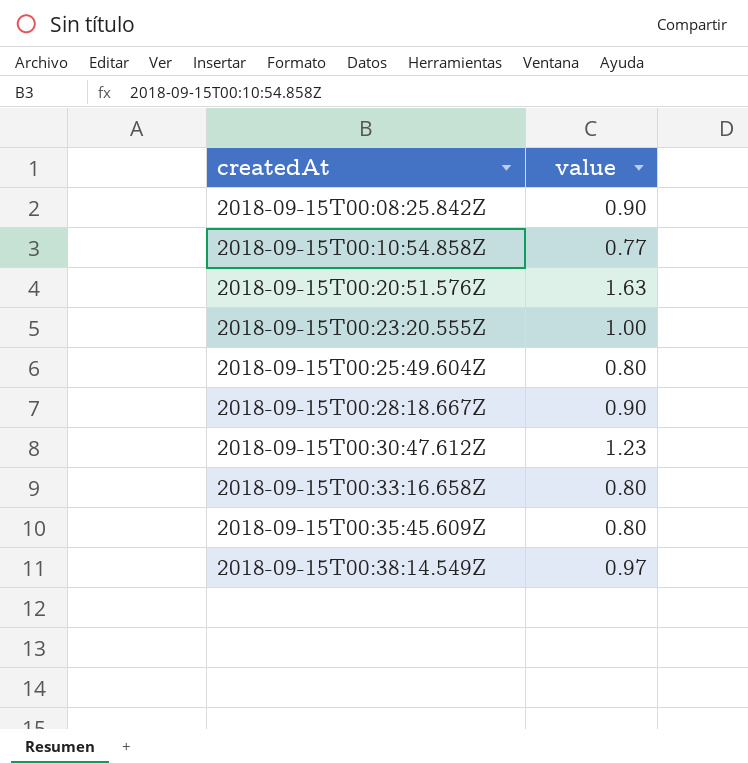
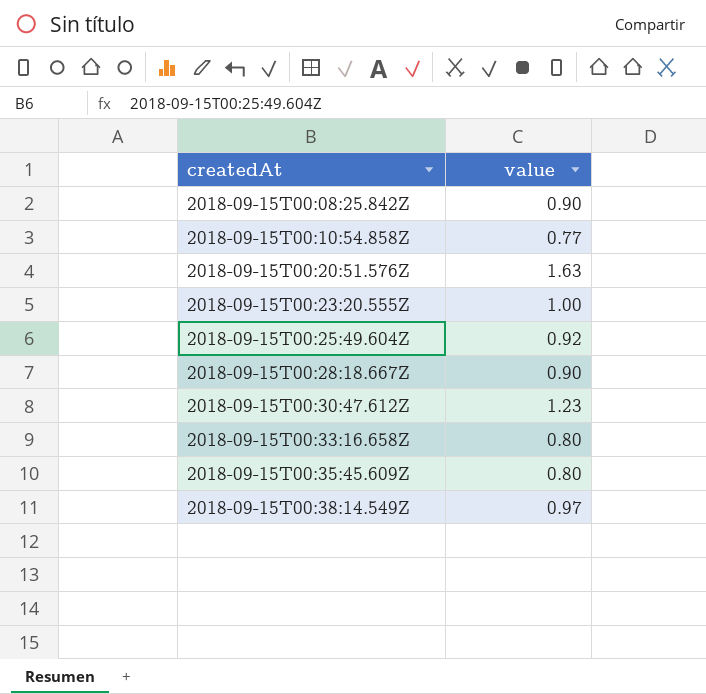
2018-09-15T00:25:49.604Z | value: 0.80 -> 0.92

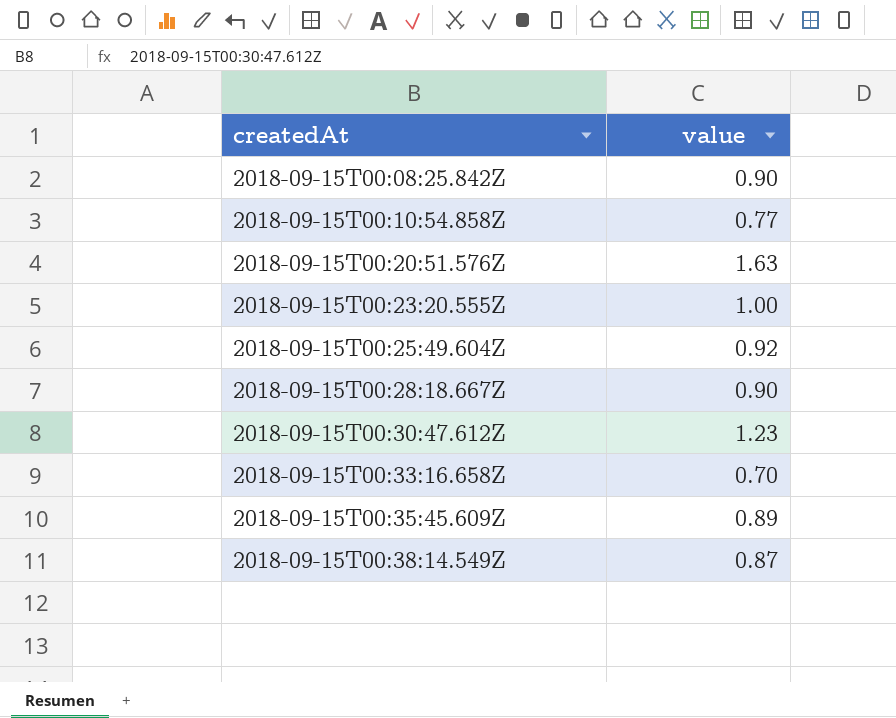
2018-09-15T00:33:16.658Z | value: 0.80 -> 0.70
2018-09-15T00:35:45.609Z | value: 0.80 -> 0.89
2018-09-15T00:38:14.549Z | value: 0.97 -> 0.87

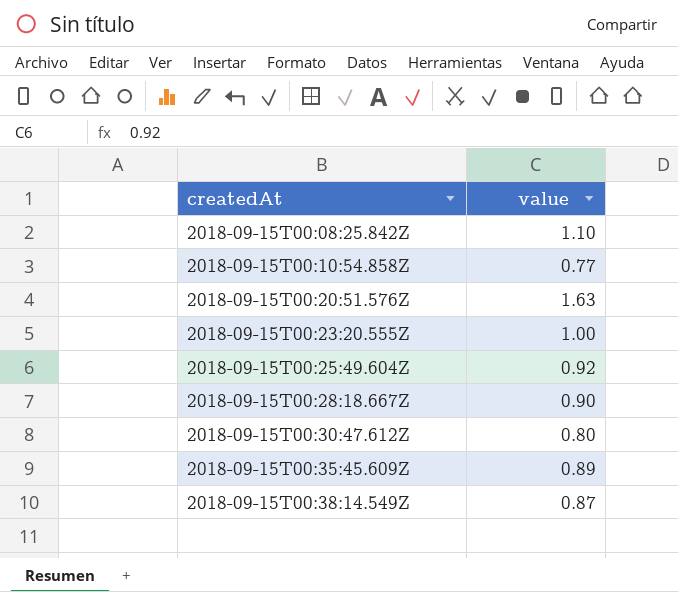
row 2018-09-15T00:33:16.658Z: 0.70 -> none
2018-09-15T00:08:25.842Z | value: 0.90 -> 1.10
2018-09-15T00:30:47.612Z | value: 1.23 -> 0.80

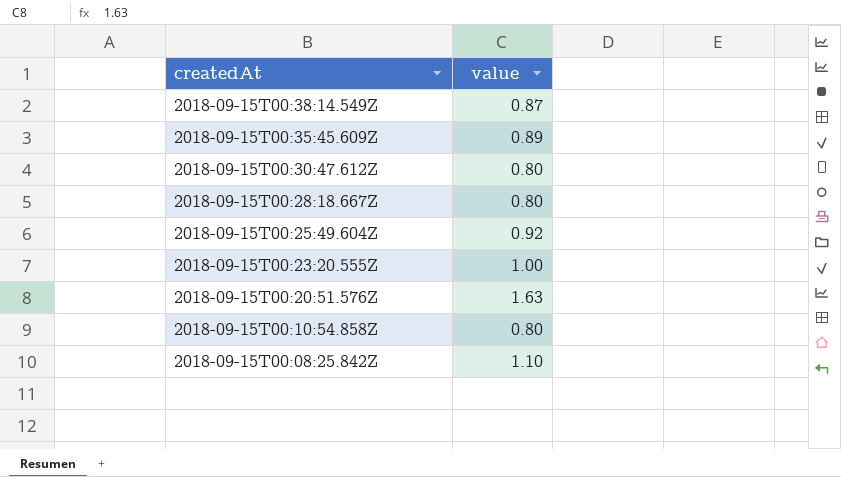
row order: createdAt ascending -> createdAt descending
2018-09-15T00:28:18.667Z | value: 0.90 -> 0.80
2018-09-15T00:10:54.858Z | value: 0.77 -> 0.80

